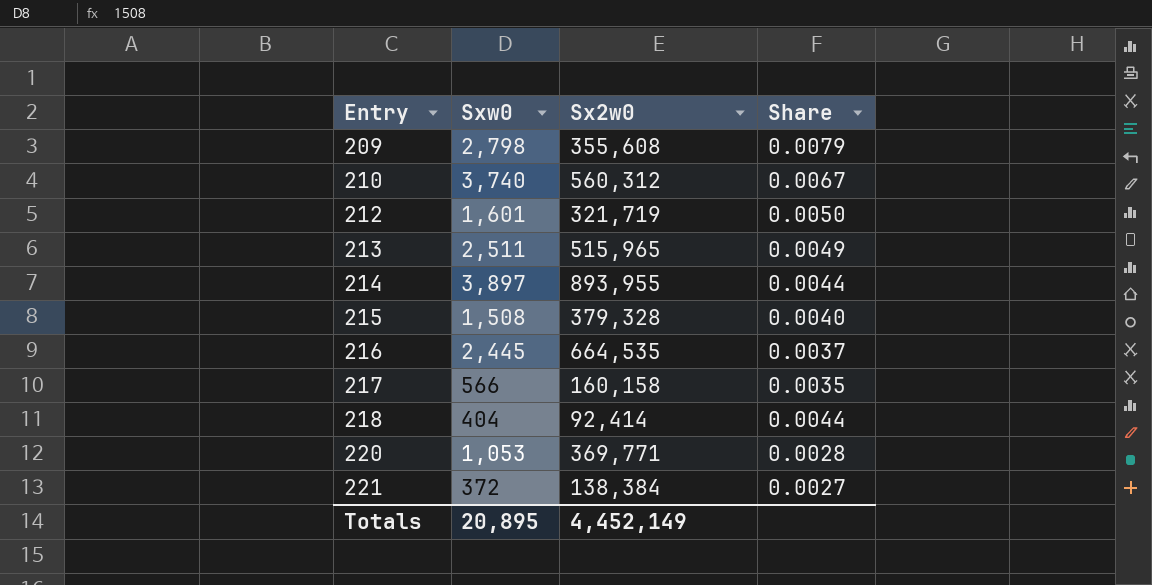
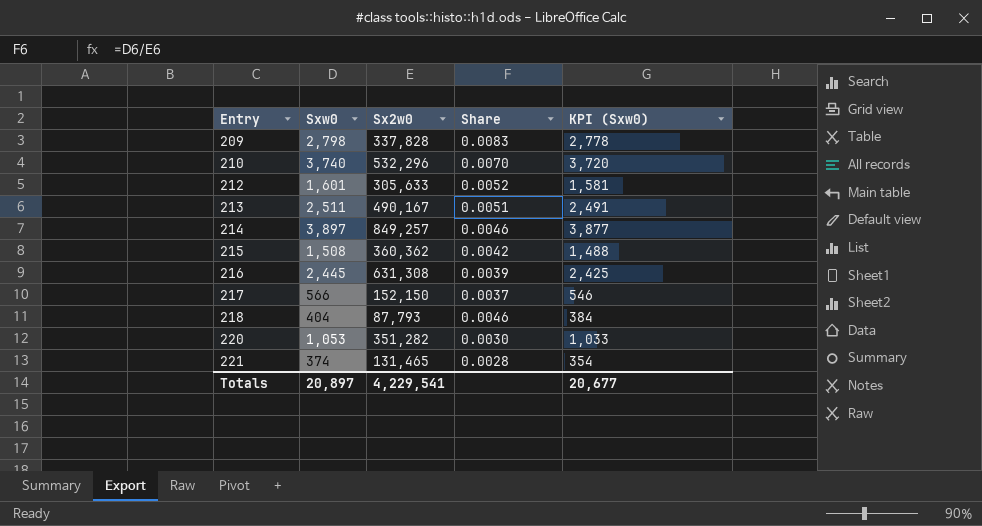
column KPI (Sxw0) | formula: none -> [Sxw0] - 20
209 | Sx2w0: 355,608 -> 337,828
209 | Share: 0.0079 -> 0.0083
210 | Sx2w0: 560,312 -> 532,296
210 | Share: 0.0067 -> 0.0070
212 | Sx2w0: 321,719 -> 305,633
212 | Share: 0.0050 -> 0.0052
213 | Sx2w0: 515,965 -> 490,167
213 | Share: 0.0049 -> 0.0051
214 | Sx2w0: 893,955 -> 849,257
214 | Share: 0.0044 -> 0.0046
215 | Sx2w0: 379,328 -> 360,362
215 | Share: 0.0040 -> 0.0042
216 | Sx2w0: 664,535 -> 631,308
216 | Share: 0.0037 -> 0.0039
217 | Sx2w0: 160,158 -> 152,150
217 | Share: 0.0035 -> 0.0037
218 | Sx2w0: 92,414 -> 87,793
218 | Share: 0.0044 -> 0.0046
220 | Sx2w0: 369,771 -> 351,282
220 | Share: 0.0028 -> 0.0030
221 | Sxw0: 372 -> 374
221 | Sx2w0: 138,384 -> 131,465
221 | Share: 0.0027 -> 0.0028
Totals | Sxw0: 20,895 -> 20,897
Totals | Sx2w0: 4,452,149 -> 4,229,541

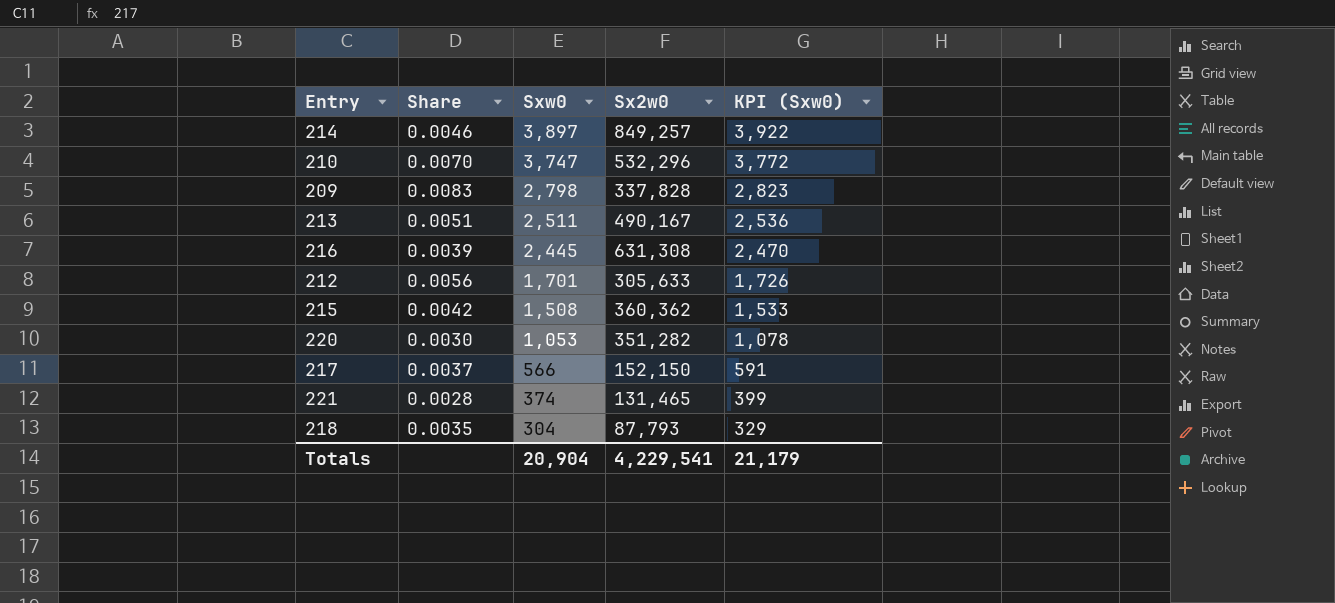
row order: Entry ascending -> Sxw0 descending
column Share | position: 4 -> 2
column KPI (Sxw0) | formula: [Sxw0] - 20 -> [Sxw0] + 25
210 | Sxw0: 3,740 -> 3,747
212 | Share: 0.0052 -> 0.0056
212 | Sxw0: 1,601 -> 1,701
218 | Share: 0.0046 -> 0.0035
218 | Sxw0: 404 -> 304
Totals | Sxw0: 20,897 -> 20,904
Totals | KPI (Sxw0): 20,677 -> 21,179

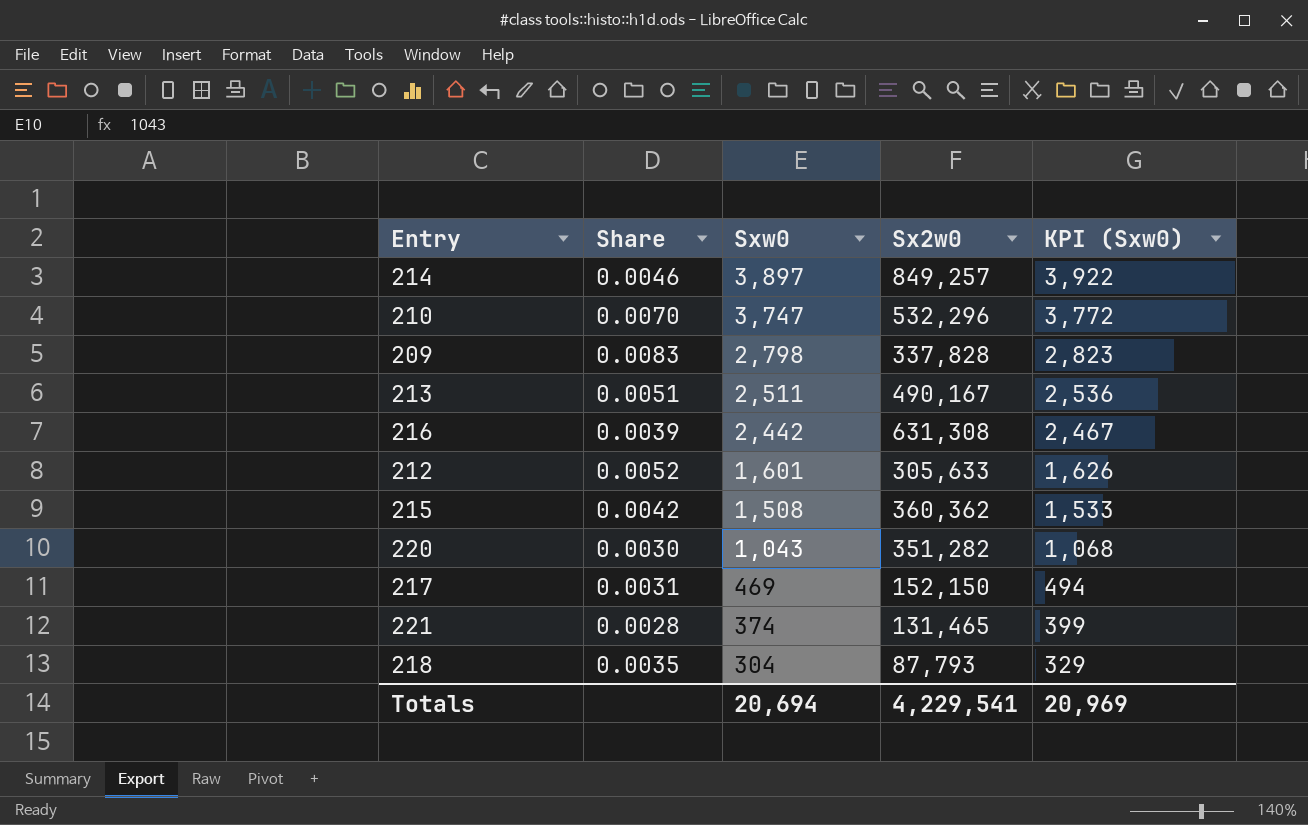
216 | Sxw0: 2,445 -> 2,442
216 | KPI (Sxw0): 2,470 -> 2,467
212 | Share: 0.0056 -> 0.0052
212 | Sxw0: 1,701 -> 1,601
212 | KPI (Sxw0): 1,726 -> 1,626
220 | Sxw0: 1,053 -> 1,043
220 | KPI (Sxw0): 1,078 -> 1,068
217 | Share: 0.0037 -> 0.0031
217 | Sxw0: 566 -> 469
217 | KPI (Sxw0): 591 -> 494
Totals | Sxw0: 20,904 -> 20,694
Totals | KPI (Sxw0): 21,179 -> 20,969

